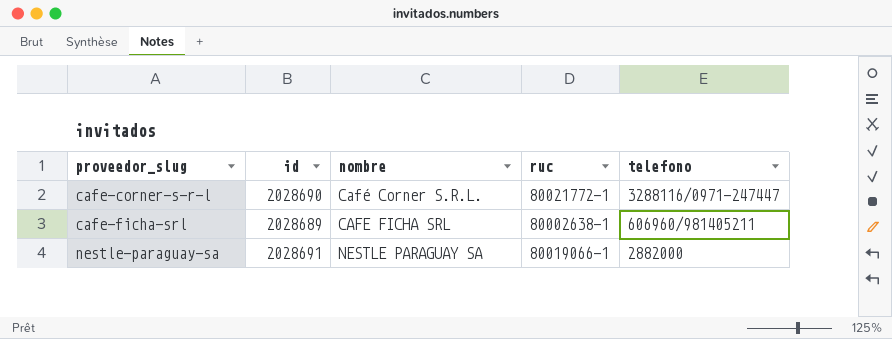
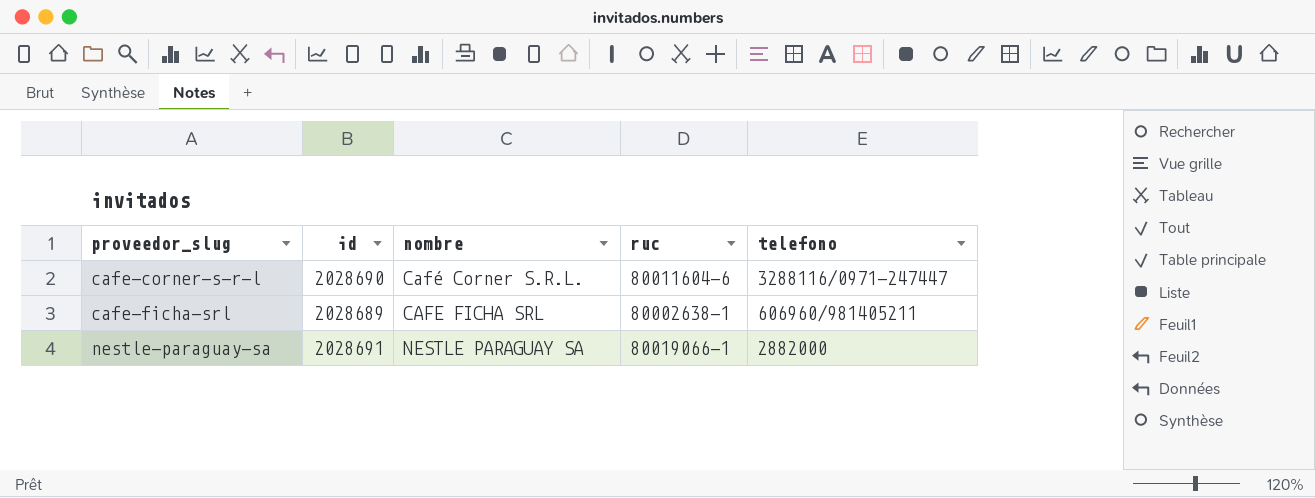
cafe-corner-s-r-l | ruc: 80021772-1 -> 80011604-6

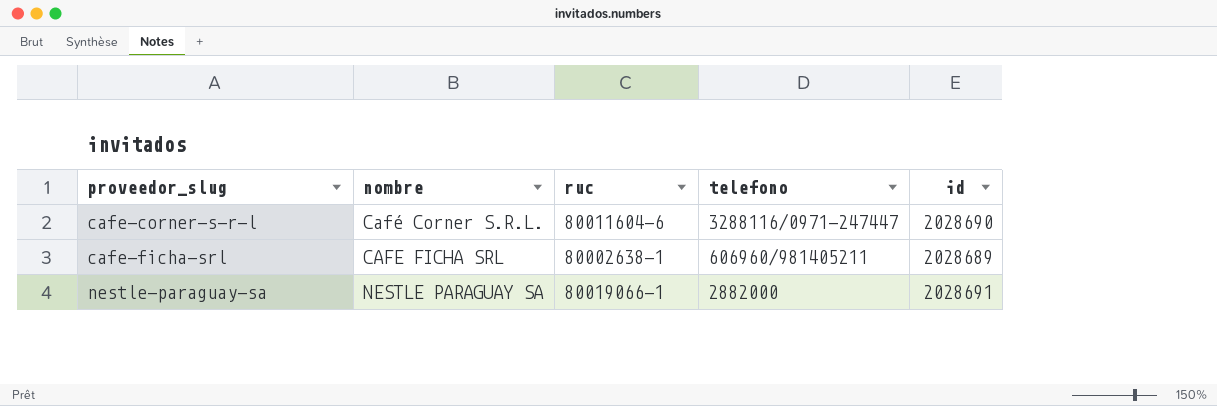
column id | position: 2 -> 5

